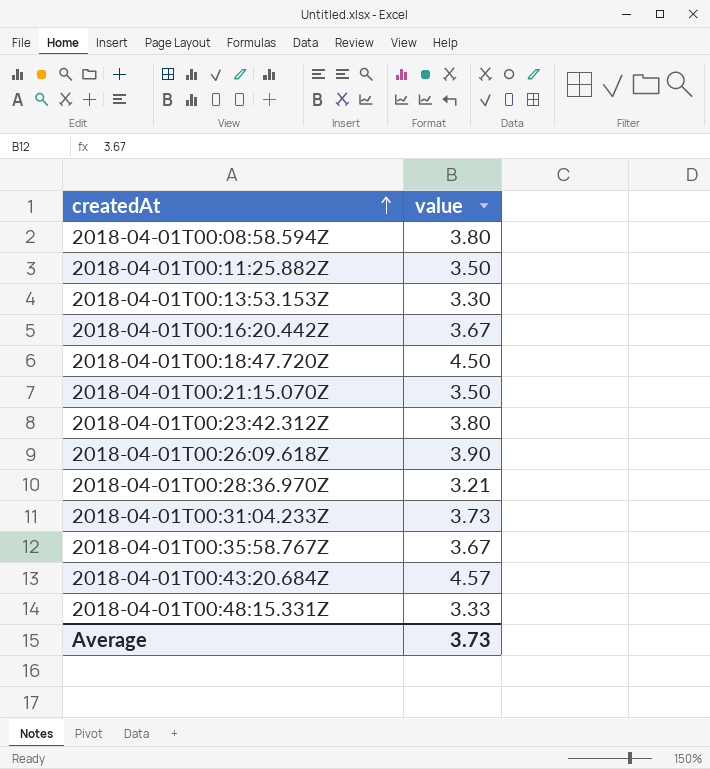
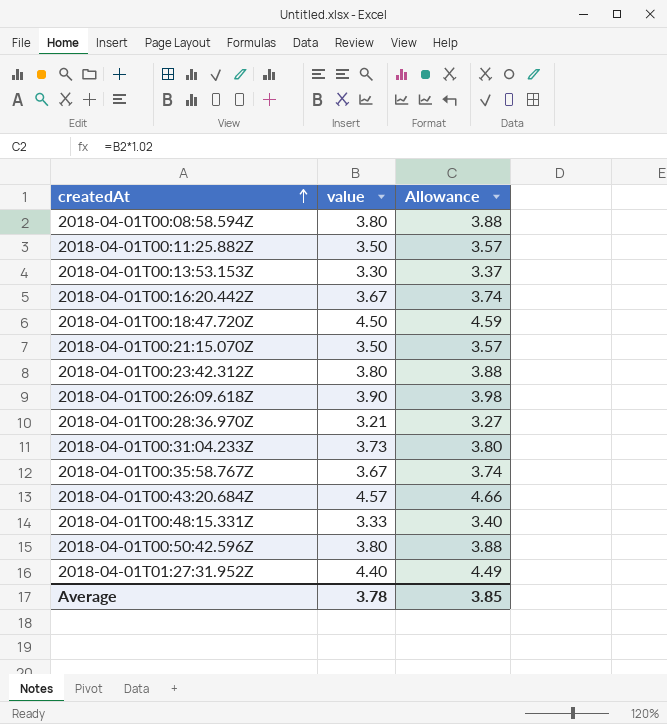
column Allowance | formula: none -> [value] * 1.02
row 2018-04-01T00:50:42.596Z: none -> 3.80 | 3.88
row 2018-04-01T01:27:31.952Z: none -> 4.40 | 4.49
Average | value: 3.73 -> 3.78

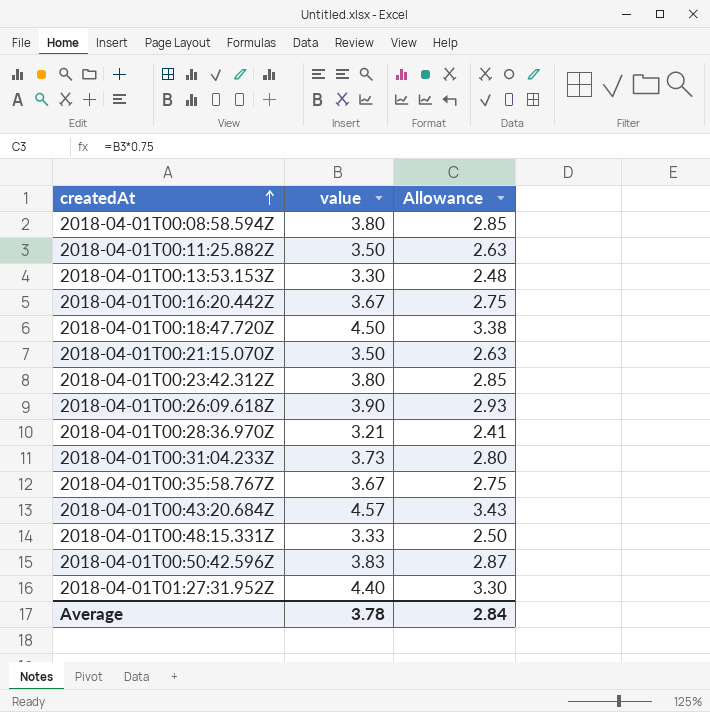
column Allowance | formula: [value] * 1.02 -> [value] * 0.75
2018-04-01T00:50:42.596Z | value: 3.80 -> 3.83
Average | Allowance: 3.85 -> 2.84

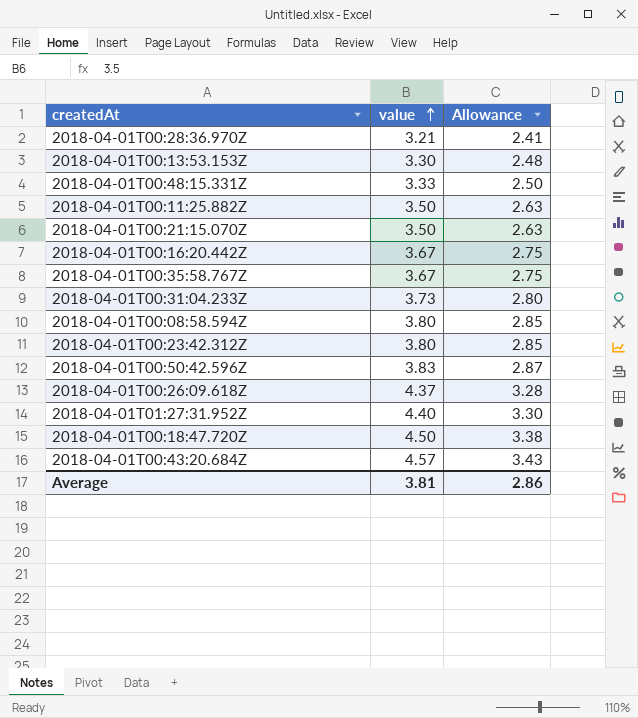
row order: createdAt ascending -> value ascending
2018-04-01T00:26:09.618Z | value: 3.90 -> 4.37
2018-04-01T00:26:09.618Z | Allowance: 2.93 -> 3.28
Average | value: 3.78 -> 3.81
Average | Allowance: 2.84 -> 2.86

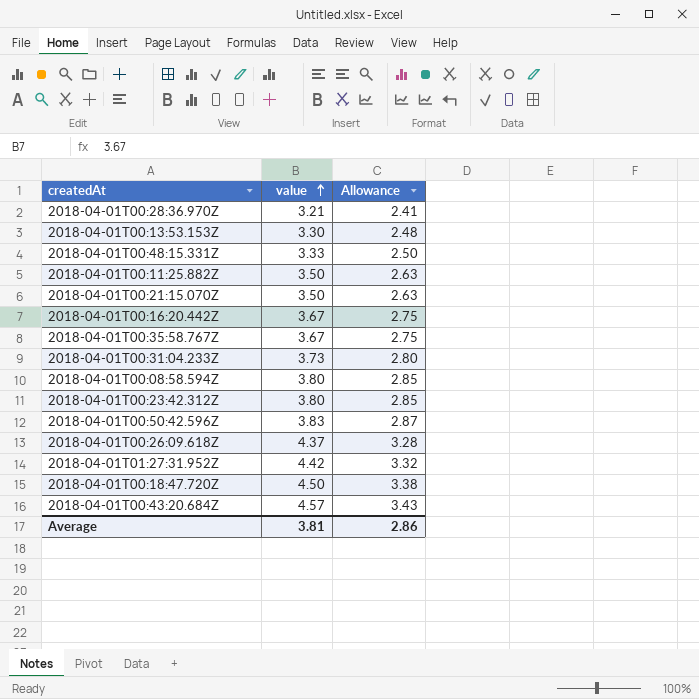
2018-04-01T01:27:31.952Z | value: 4.40 -> 4.42
2018-04-01T01:27:31.952Z | Allowance: 3.30 -> 3.32

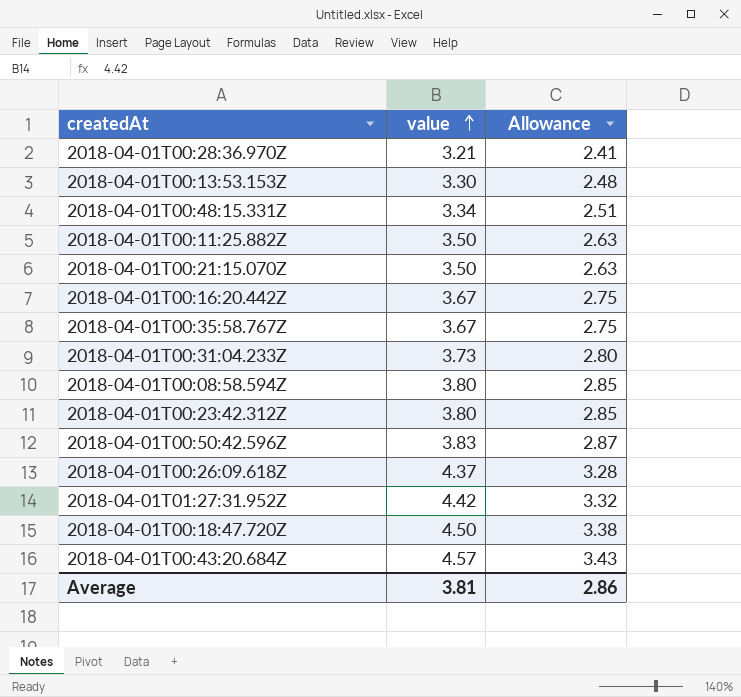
2018-04-01T00:48:15.331Z | value: 3.33 -> 3.34
2018-04-01T00:48:15.331Z | Allowance: 2.50 -> 2.51

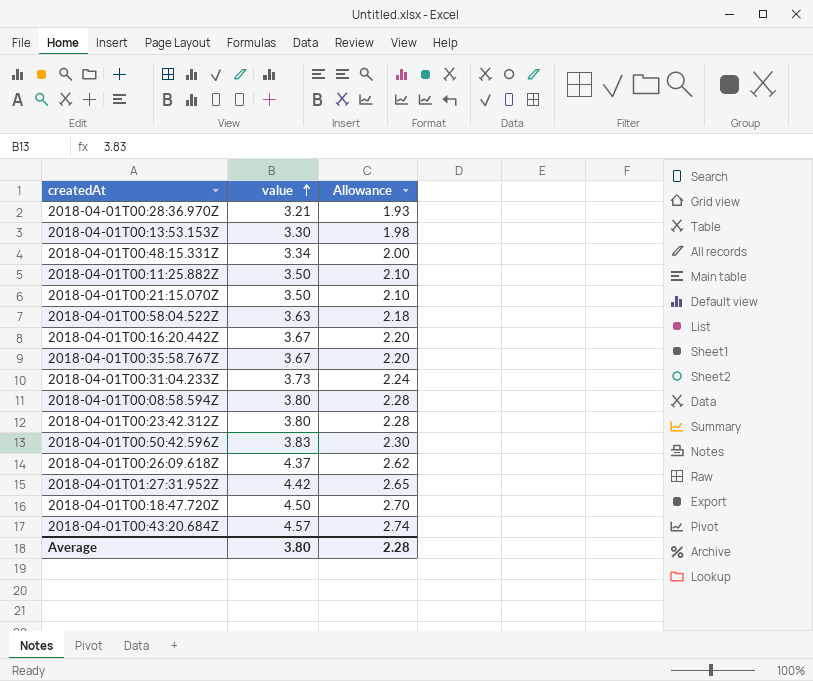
column Allowance | formula: [value] * 0.75 -> [value] * 0.6
row 2018-04-01T00:58:04.522Z: none -> 3.63 | 2.18
Average | value: 3.81 -> 3.80
Average | Allowance: 2.86 -> 2.28

